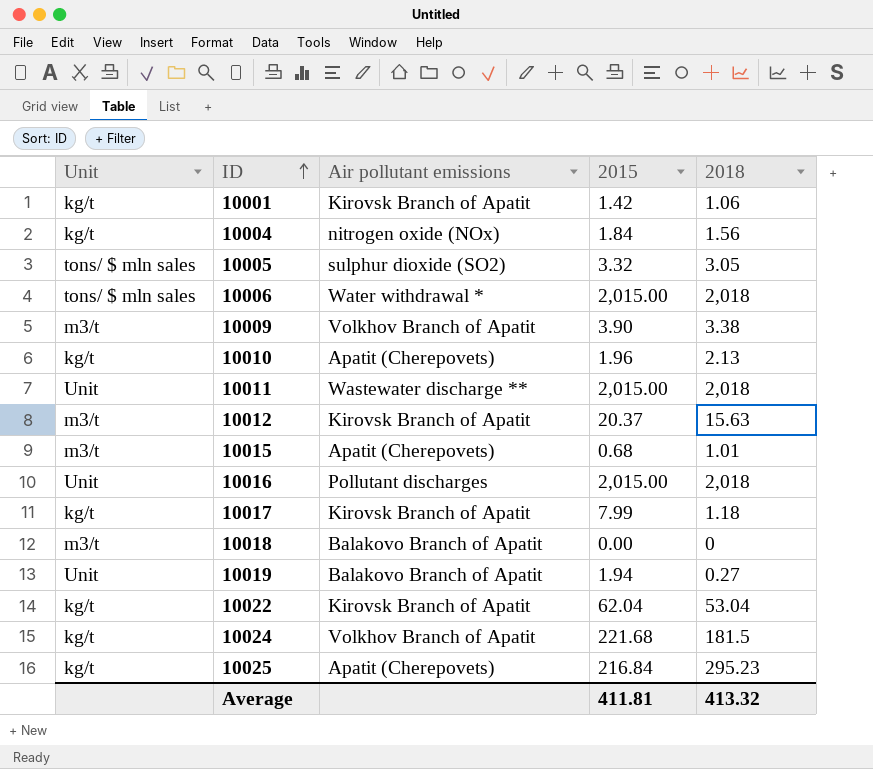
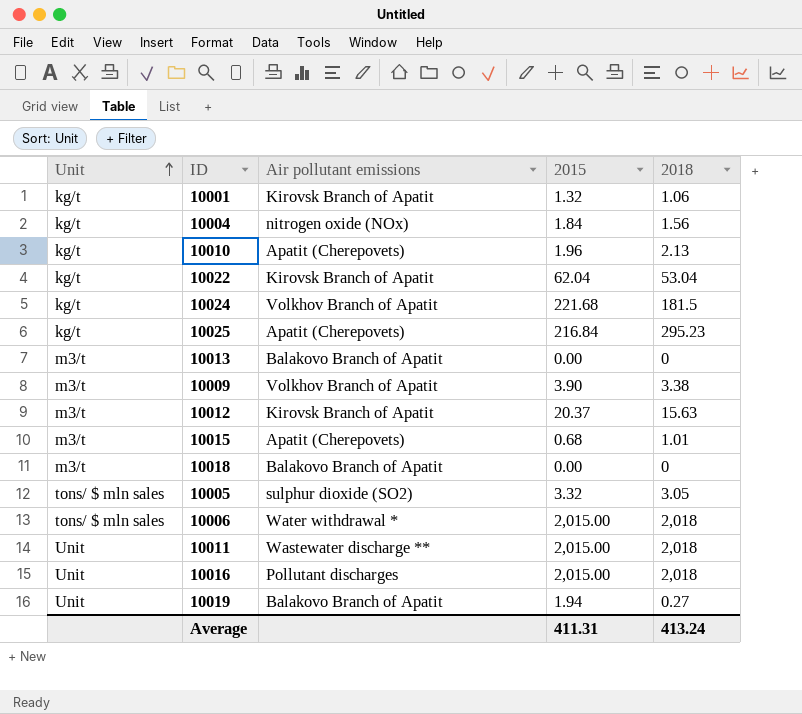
row order: ID ascending -> Unit ascending
row 10017: kg/t | Kirovsk Branch of Apatit | 7.99 | 1.18 -> none
10001 | 2015: 1.42 -> 1.32
row 10013: none -> m3/t | Balakovo Branch of Apatit | 0.00 | 0
Average | 2015: 411.81 -> 411.31
Average | 2018: 413.32 -> 413.24

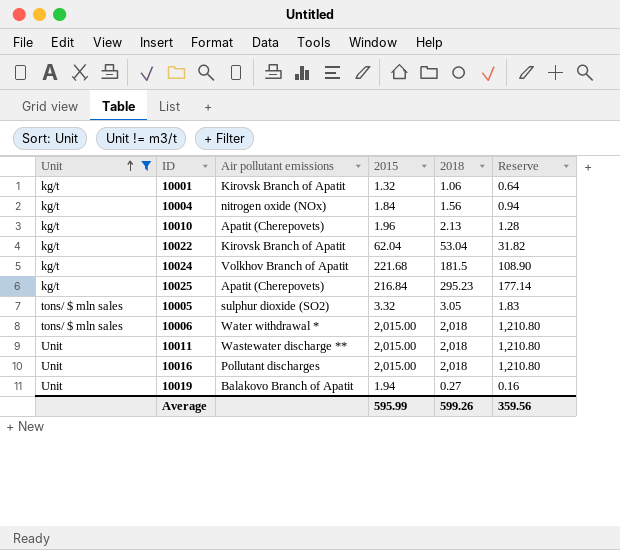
filter: none -> Unit != m3/t
column Reserve | formula: none -> [2018] * 0.6
Average | 2015: 411.31 -> 595.99
Average | 2018: 413.24 -> 599.26

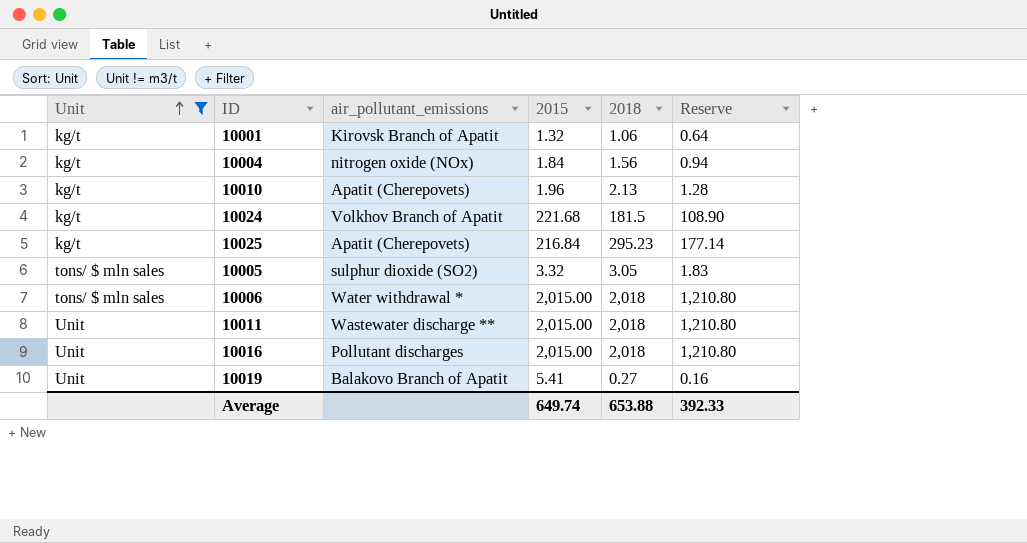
column name: Air pollutant emissions -> air_pollutant_emissions
row 10022: kg/t | Kirovsk Branch of Apatit | 62.04 | 53.04 | 31.82 -> none
10019 | 2015: 1.94 -> 5.41
Average | 2015: 595.99 -> 649.74
Average | 2018: 599.26 -> 653.88
Average | Reserve: 359.56 -> 392.33

